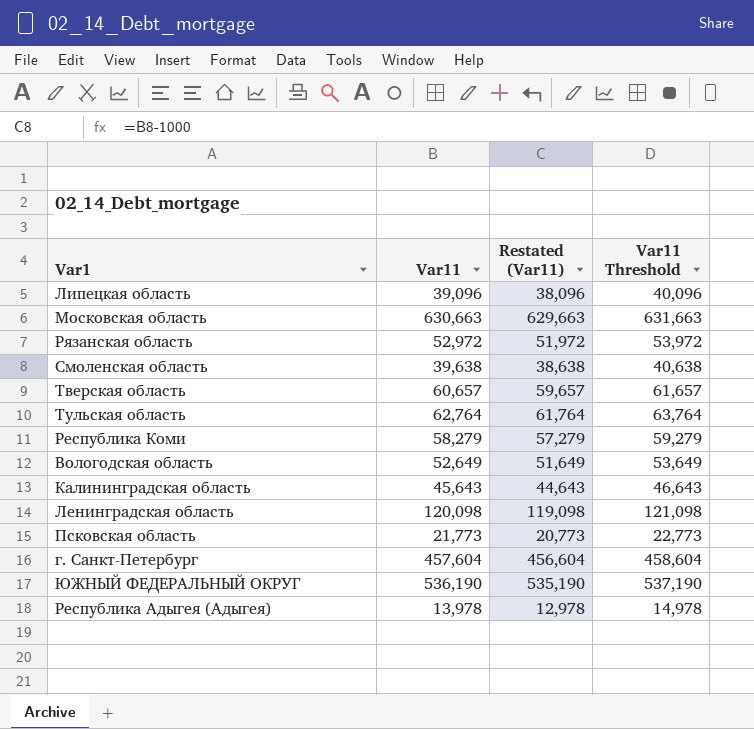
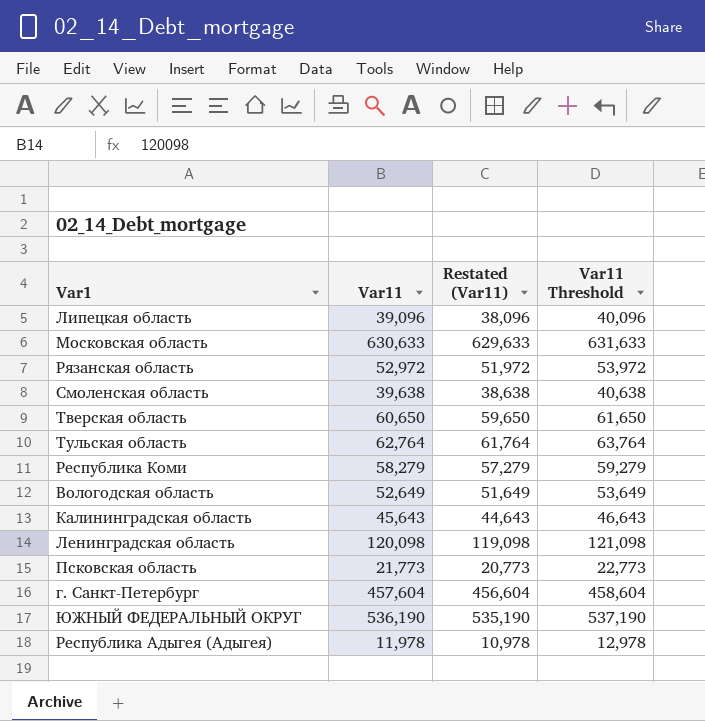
Московская область | Var11: 630,663 -> 630,633
Московская область | Restated (Var11): 629,663 -> 629,633
Московская область | Var11 Threshold: 631,663 -> 631,633
Тверская область | Var11: 60,657 -> 60,650
Тверская область | Restated (Var11): 59,657 -> 59,650
Тверская область | Var11 Threshold: 61,657 -> 61,650
Республика Адыгея (Адыгея) | Var11: 13,978 -> 11,978
Республика Адыгея (Адыгея) | Restated (Var11): 12,978 -> 10,978
Республика Адыгея (Адыгея) | Var11 Threshold: 14,978 -> 12,978

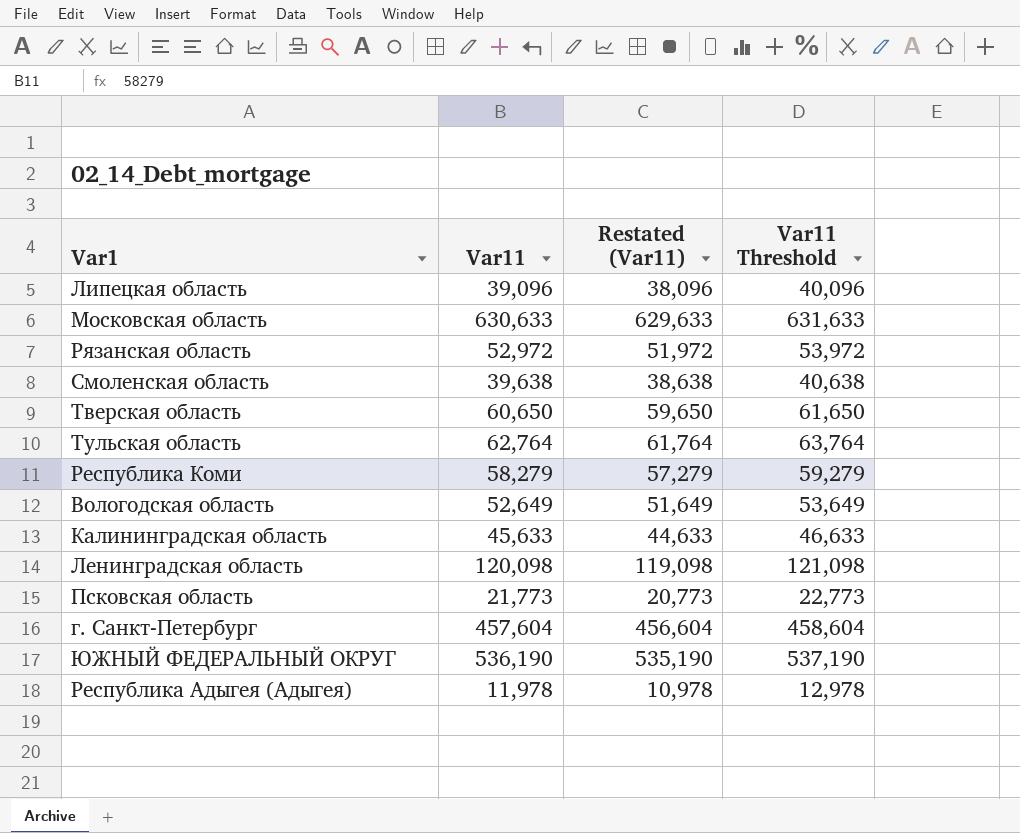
Калининградская область | Var11: 45,643 -> 45,633
Калининградская область | Restated (Var11): 44,643 -> 44,633
Калининградская область | Var11 Threshold: 46,643 -> 46,633

